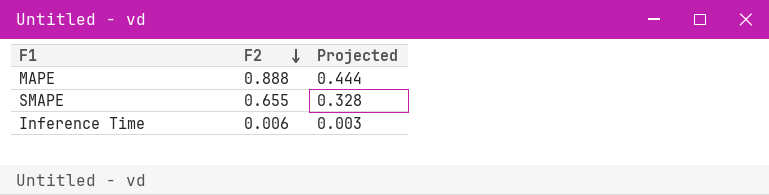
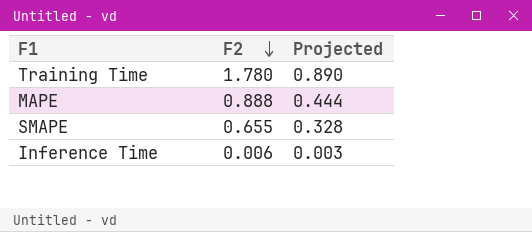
row Training Time: none -> 1.780 | 0.890

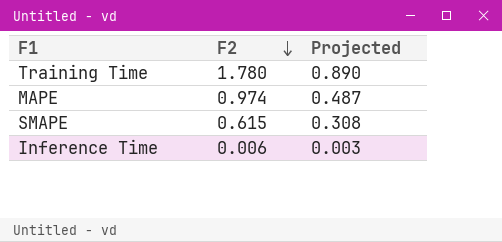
MAPE | F2: 0.888 -> 0.974
MAPE | Projected: 0.444 -> 0.487
SMAPE | F2: 0.655 -> 0.615
SMAPE | Projected: 0.328 -> 0.308

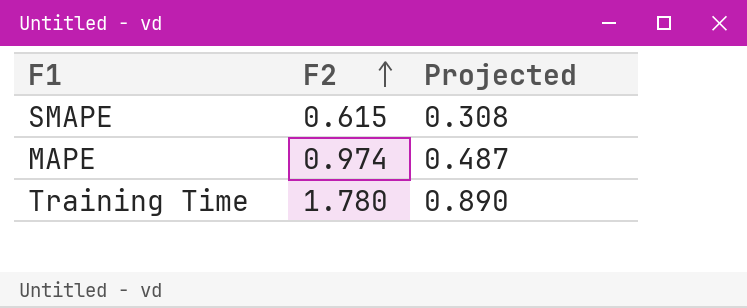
row order: F2 descending -> F2 ascending
row Inference Time: 0.006 | 0.003 -> none

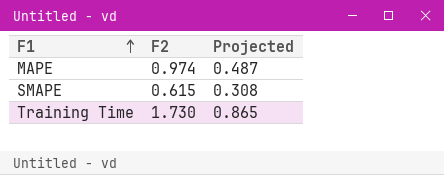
row order: F2 ascending -> F1 ascending
Training Time | F2: 1.780 -> 1.730
Training Time | Projected: 0.890 -> 0.865

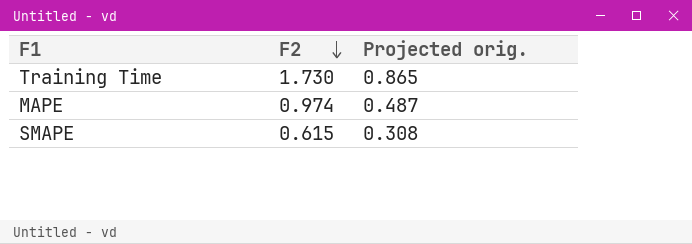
row order: F1 ascending -> F2 descending
column name: Projected -> Projected orig.

